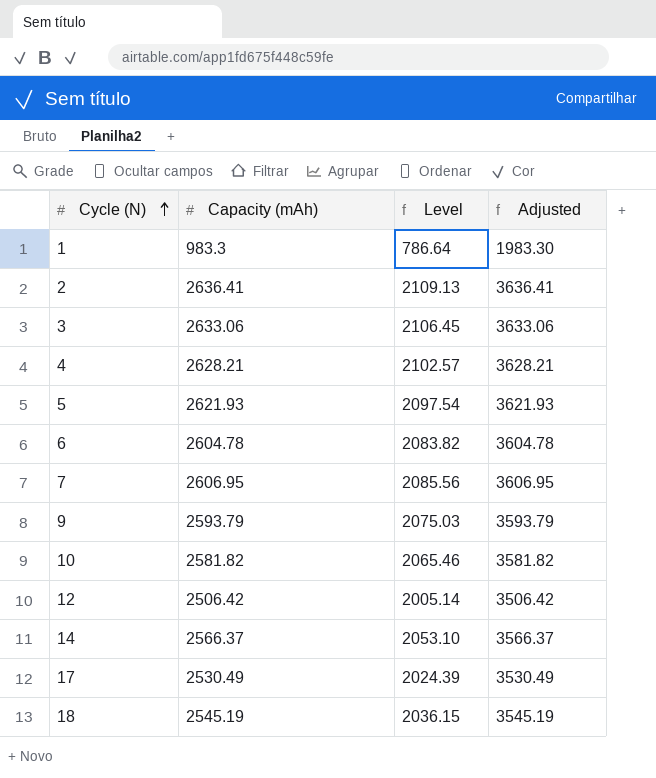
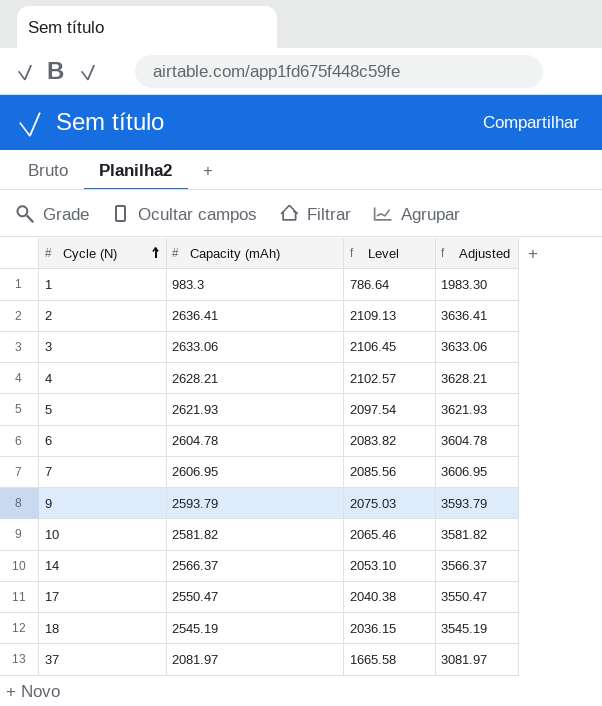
row 12: 2506.42 | 2005.14 | 3506.42 -> none
17 | Capacity (mAh): 2530.49 -> 2550.47
17 | Level: 2024.39 -> 2040.38
17 | Adjusted: 3530.49 -> 3550.47
row 37: none -> 2081.97 | 1665.58 | 3081.97

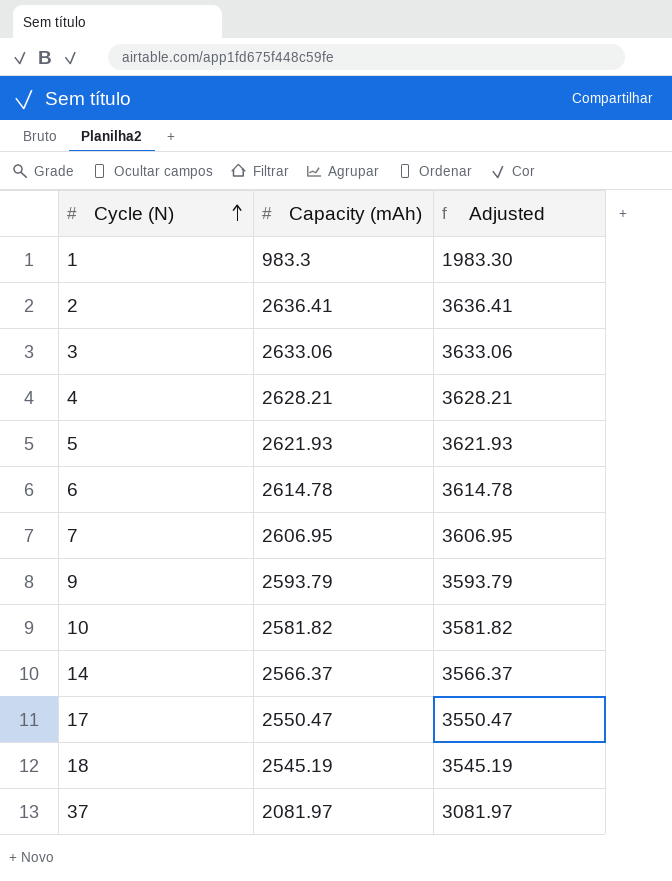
column Level | formula: [Capacity (mAh)] * 0.8 -> none
6 | Capacity (mAh): 2604.78 -> 2614.78
6 | Adjusted: 3604.78 -> 3614.78

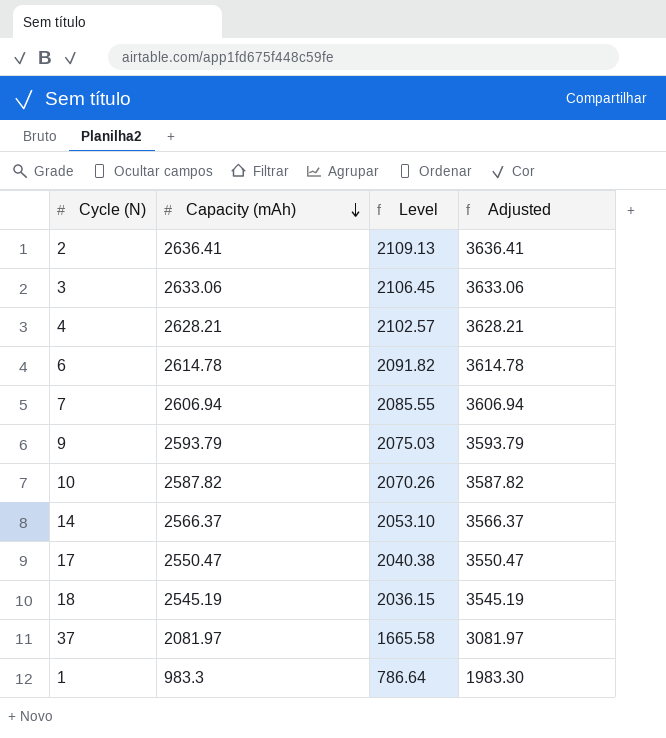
row order: Cycle (N) ascending -> Capacity (mAh) descending
column Level | formula: none -> [Capacity (mAh)] * 0.8
row 5: 2621.93 | 3621.93 -> none
7 | Capacity (mAh): 2606.95 -> 2606.94
7 | Adjusted: 3606.95 -> 3606.94
10 | Capacity (mAh): 2581.82 -> 2587.82
10 | Adjusted: 3581.82 -> 3587.82

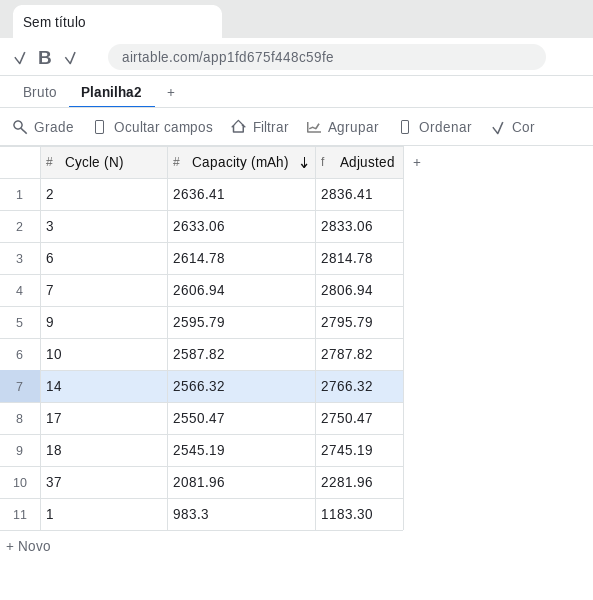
column Level | formula: [Capacity (mAh)] * 0.8 -> none
column Adjusted | formula: [Capacity (mAh)] + 1000 -> [Capacity (mAh)] + 200
row 4: 2628.21 | 2102.57 | 3628.21 -> none
9 | Capacity (mAh): 2593.79 -> 2595.79
14 | Capacity (mAh): 2566.37 -> 2566.32
37 | Capacity (mAh): 2081.97 -> 2081.96

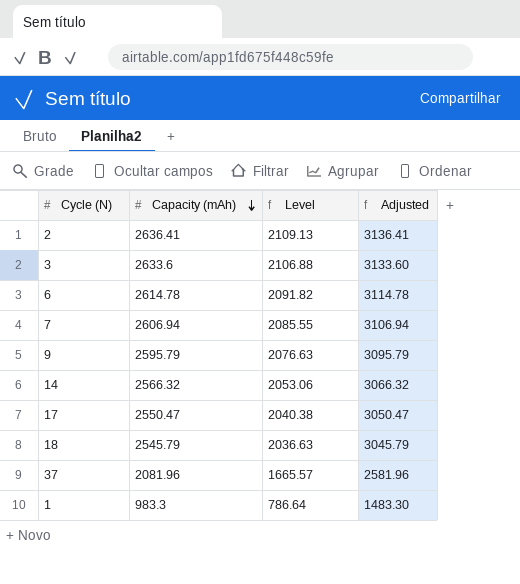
column Level | formula: none -> [Capacity (mAh)] * 0.8
column Adjusted | formula: [Capacity (mAh)] + 200 -> [Capacity (mAh)] + 500
row 10: 2587.82 | 2787.82 -> none
3 | Capacity (mAh): 2633.06 -> 2633.6
18 | Capacity (mAh): 2545.19 -> 2545.79

